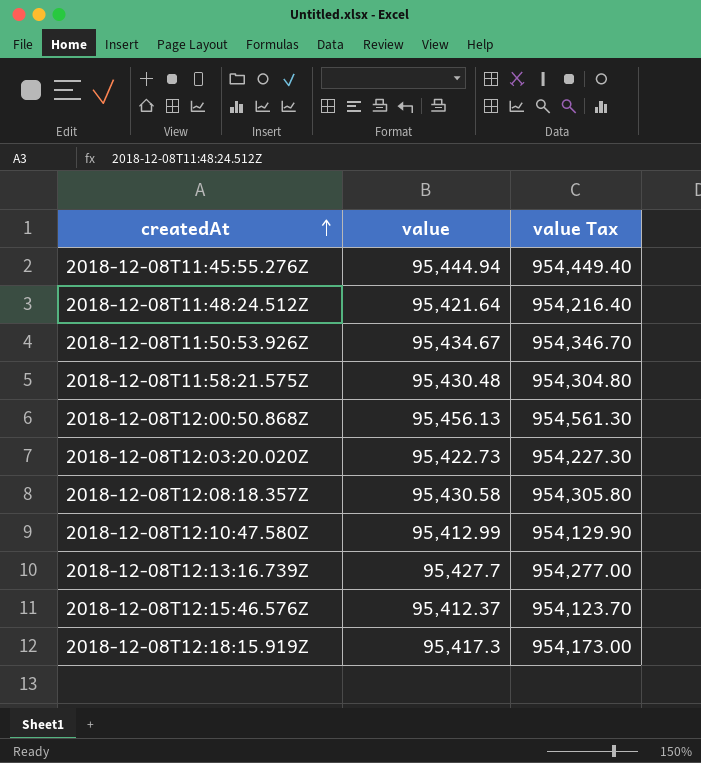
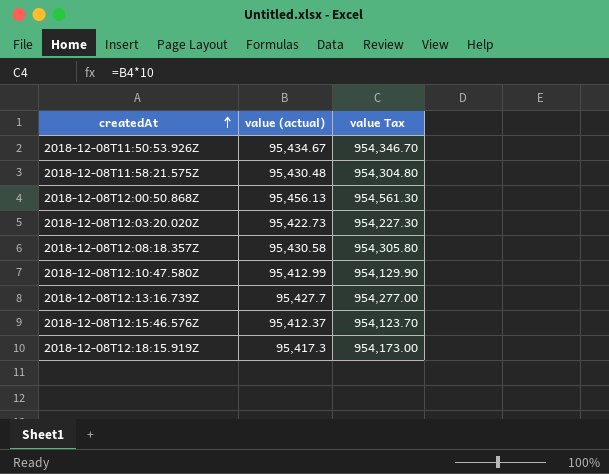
column name: value -> value (actual)
row 2018-12-08T11:45:55.276Z: 95,444.94 | 954,449.40 -> none
row 2018-12-08T11:48:24.512Z: 95,421.64 | 954,216.40 -> none

